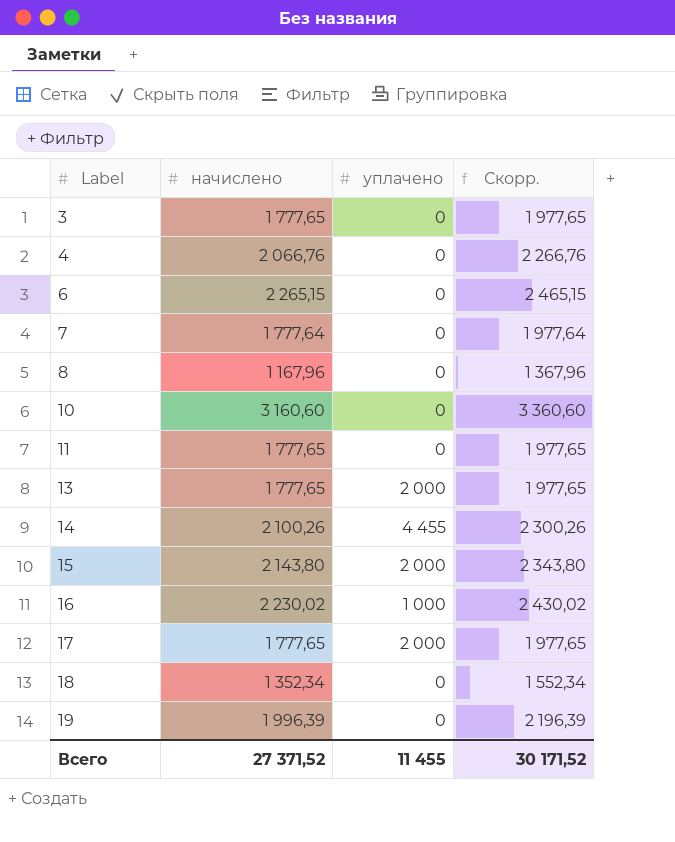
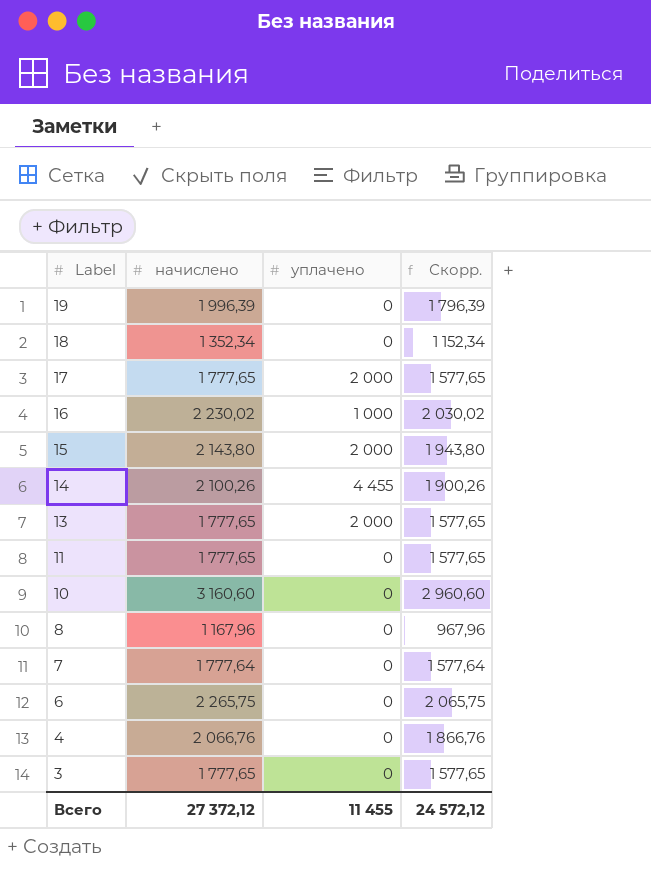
row order: Label ascending -> Label descending
column Скорр. | formula: [начислено] + 200 -> [начислено] - 200
6 | начислено: 2 265,15 -> 2 265,75
Всего | начислено: 27 371,52 -> 27 372,12
Всего | Скорр.: 30 171,52 -> 24 572,12

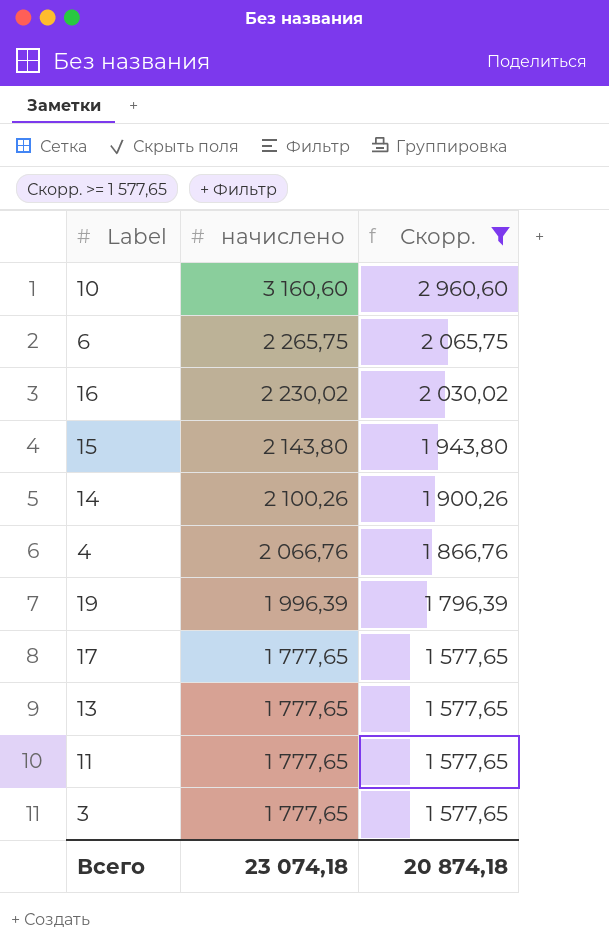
filter: none -> Скорр. >= 1 577,65
row order: Label descending -> начислено descending
column уплачено | position: 3 -> none
Всего | начислено: 27 372,12 -> 23 074,18
Всего | Скорр.: 24 572,12 -> 20 874,18

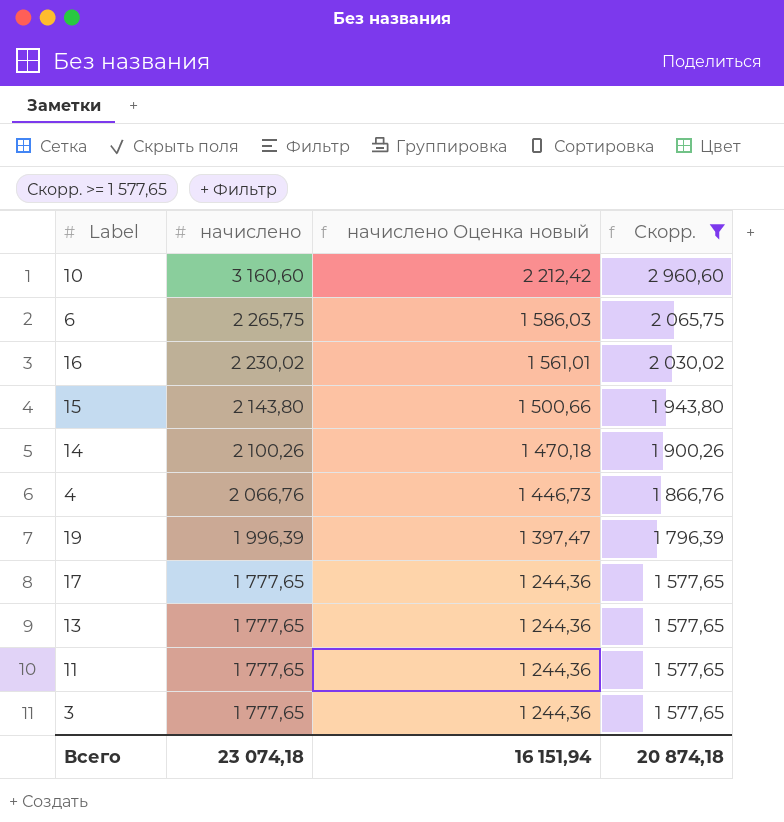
column начислено Оценка новый | formula: none -> [начислено] * 0,7

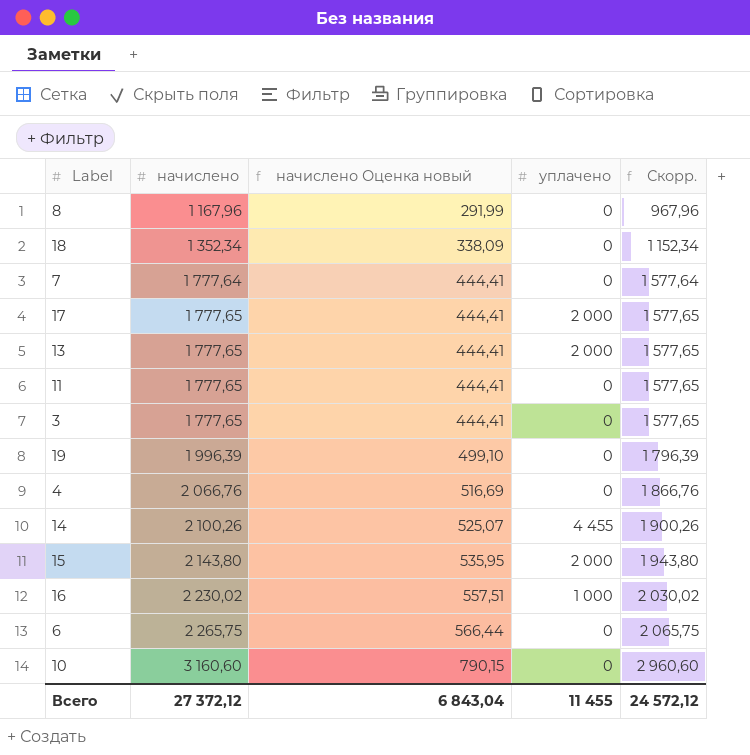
filter: Скорр. >= 1 577,65 -> none
row order: начислено descending -> начислено ascending
column начислено Оценка новый | formula: [начислено] * 0,7 -> [начислено] * 0,25
column уплачено | position: none -> 4
Всего | начислено: 23 074,18 -> 27 372,12
Всего | начислено Оценка новый: 16 151,94 -> 6 843,04
Всего | Скорр.: 20 874,18 -> 24 572,12

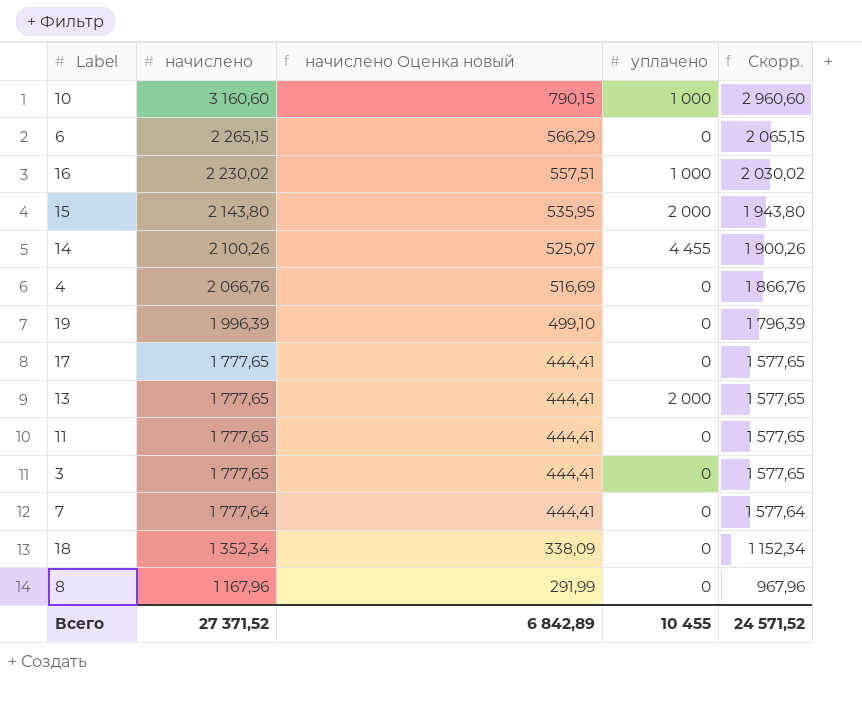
row order: начислено ascending -> начислено descending
10 | уплачено: 0 -> 1 000
6 | начислено: 2 265,75 -> 2 265,15
6 | начислено Оценка новый: 566,44 -> 566,29
6 | Скорр.: 2 065,75 -> 2 065,15
17 | уплачено: 2 000 -> 0
Всего | начислено: 27 372,12 -> 27 371,52
Всего | начислено Оценка новый: 6 843,04 -> 6 842,89
Всего | уплачено: 11 455 -> 10 455
Всего | Скорр.: 24 572,12 -> 24 571,52

